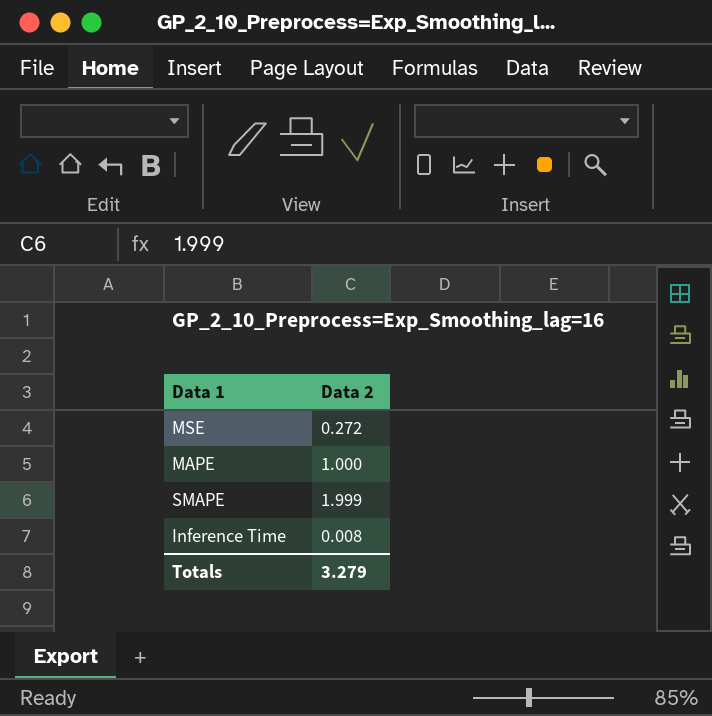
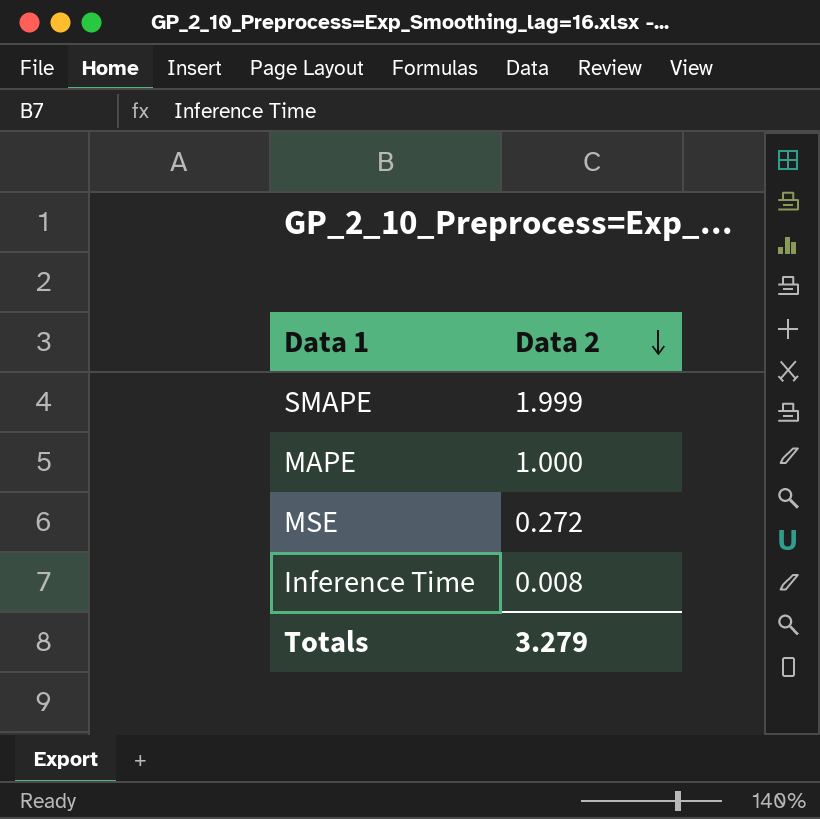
row order: none -> Data 2 descending

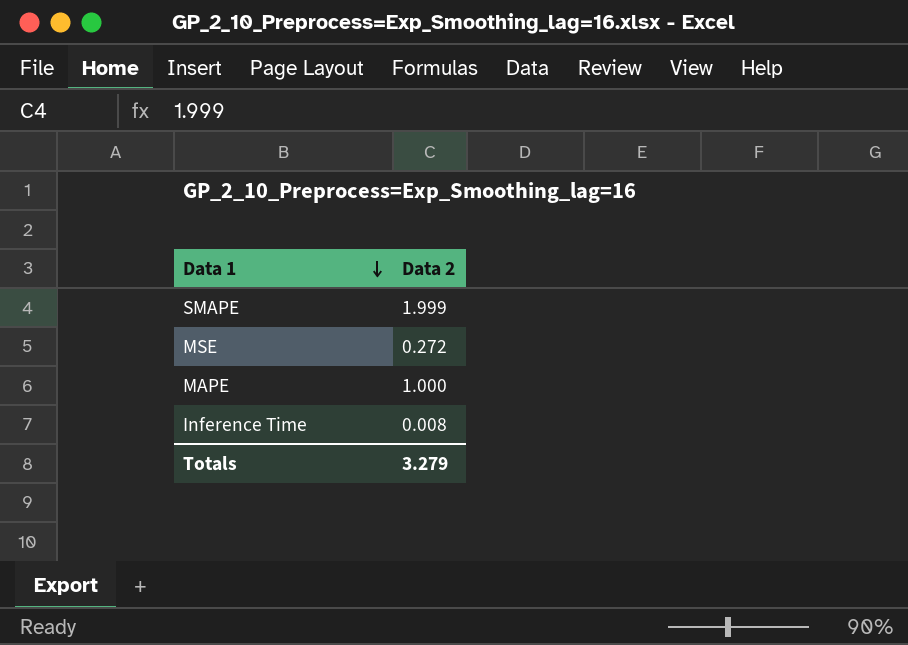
row order: Data 2 descending -> Data 1 descending

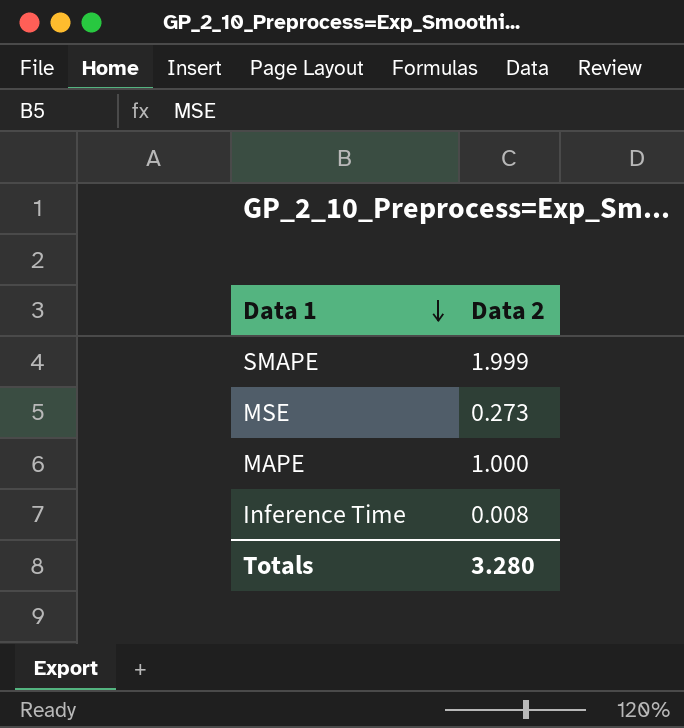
MSE | Data 2: 0.272 -> 0.273
Totals | Data 2: 3.279 -> 3.280

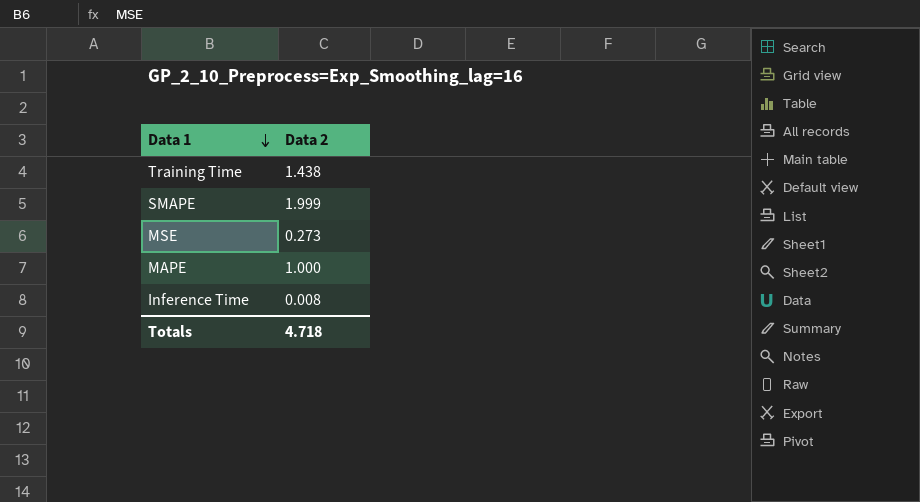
row Training Time: none -> 1.438
Totals | Data 2: 3.280 -> 4.718

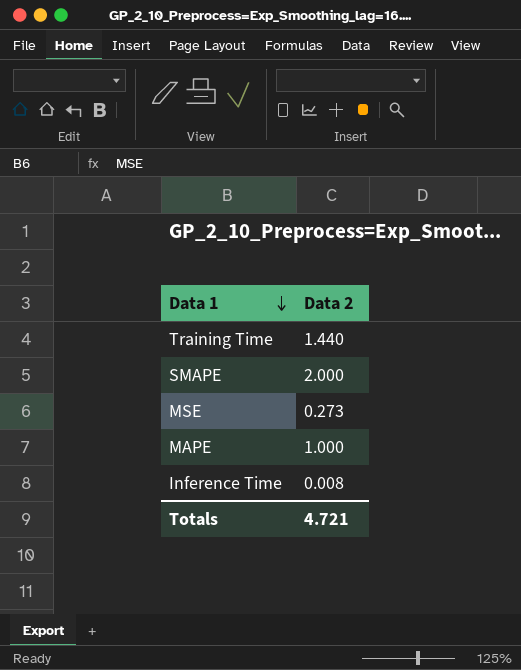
Training Time | Data 2: 1.438 -> 1.440
SMAPE | Data 2: 1.999 -> 2.000
Totals | Data 2: 4.718 -> 4.721

